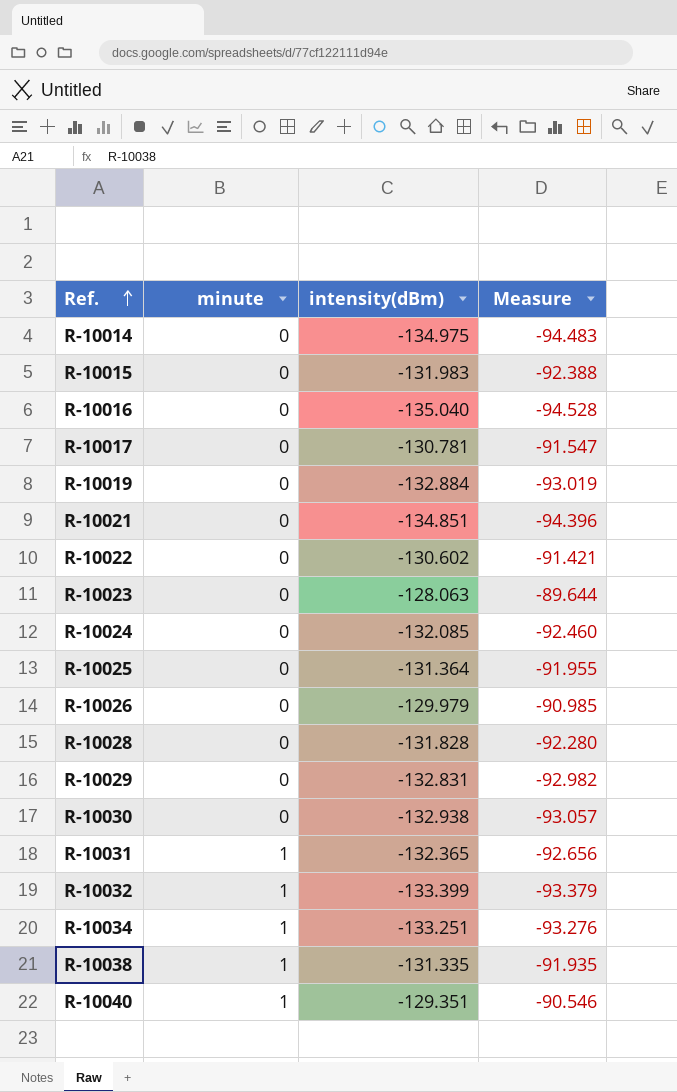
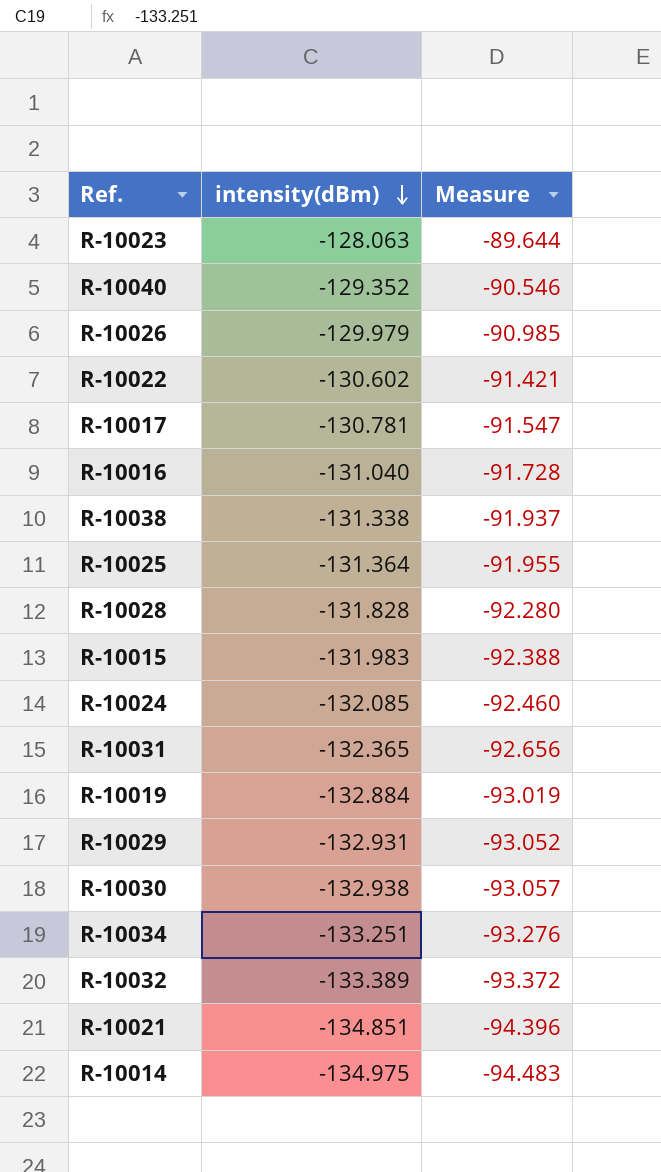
row order: Ref. ascending -> intensity(dBm) descending
column minute | position: 2 -> none
R-10040 | intensity(dBm): -129.351 -> -129.352
R-10016 | intensity(dBm): -135.040 -> -131.040
R-10016 | Measure: -94.528 -> -91.728
R-10038 | intensity(dBm): -131.335 -> -131.338
R-10038 | Measure: -91.935 -> -91.937
R-10029 | intensity(dBm): -132.831 -> -132.931
R-10029 | Measure: -92.982 -> -93.052
R-10032 | intensity(dBm): -133.399 -> -133.389
R-10032 | Measure: -93.379 -> -93.372

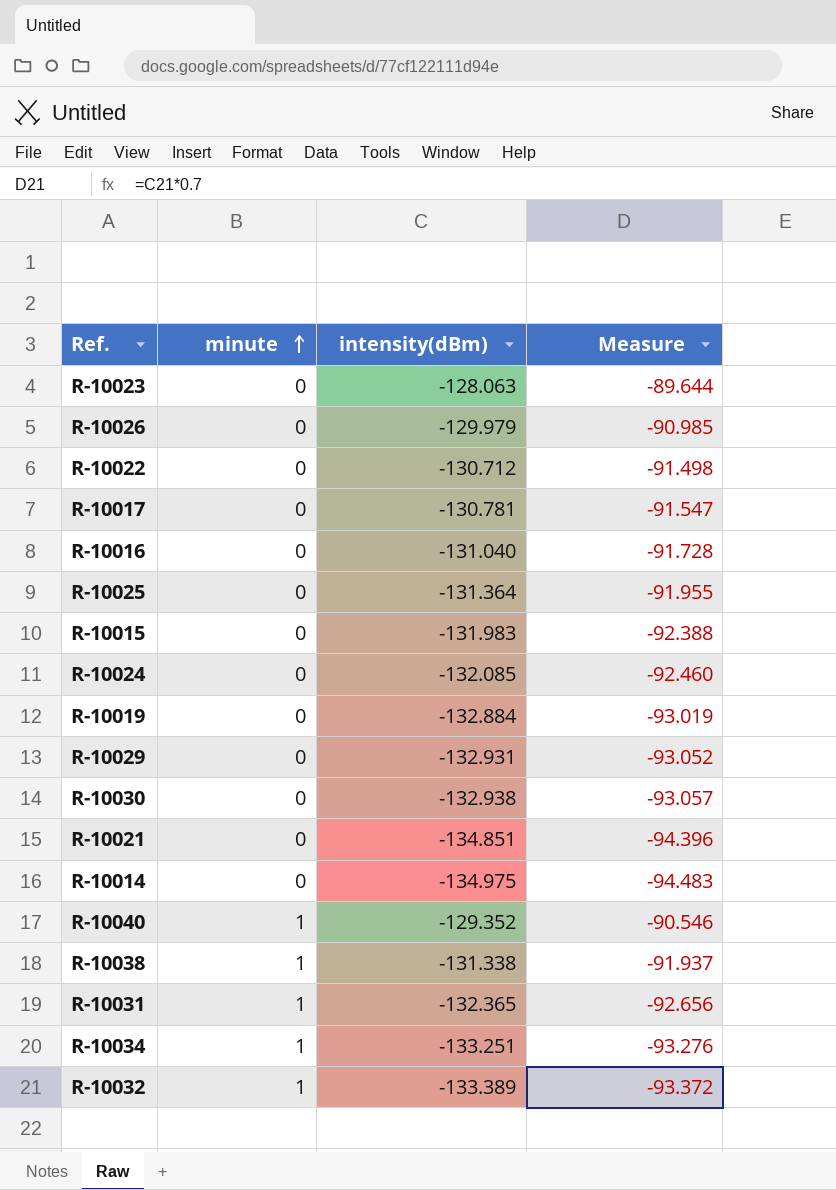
row order: intensity(dBm) descending -> minute ascending
column minute | position: none -> 2
row R-10028: -131.828 | -92.280 -> none
R-10022 | intensity(dBm): -130.602 -> -130.712
R-10022 | Measure: -91.421 -> -91.498

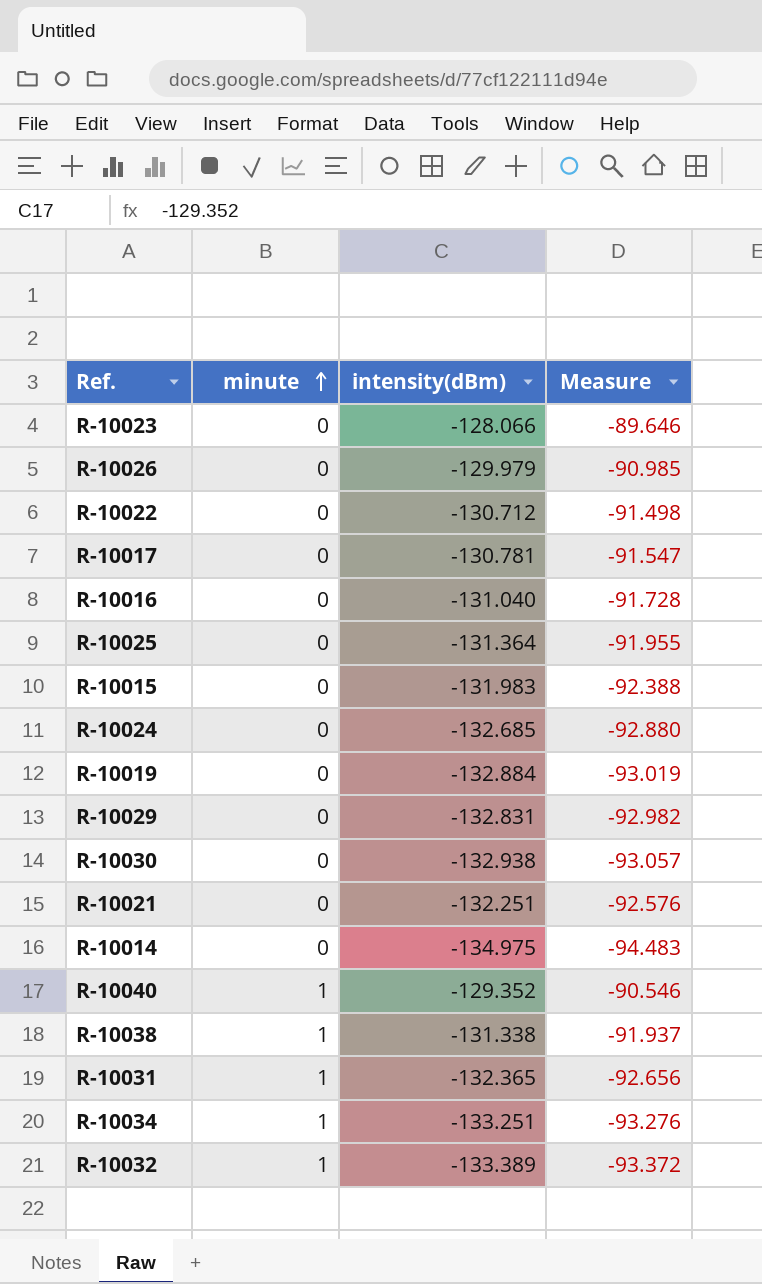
R-10023 | intensity(dBm): -128.063 -> -128.066
R-10023 | Measure: -89.644 -> -89.646
R-10024 | intensity(dBm): -132.085 -> -132.685
R-10024 | Measure: -92.460 -> -92.880
R-10029 | intensity(dBm): -132.931 -> -132.831
R-10029 | Measure: -93.052 -> -92.982
R-10021 | intensity(dBm): -134.851 -> -132.251
R-10021 | Measure: -94.396 -> -92.576

